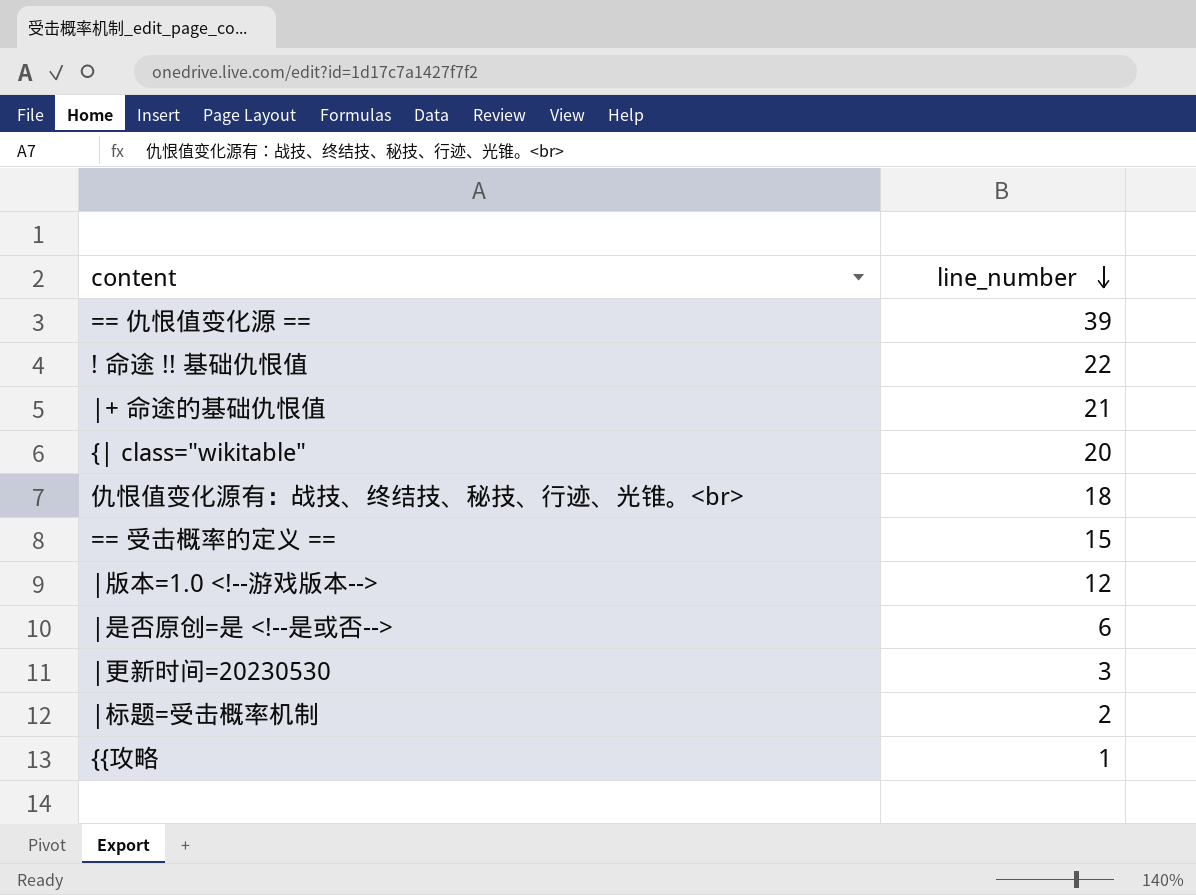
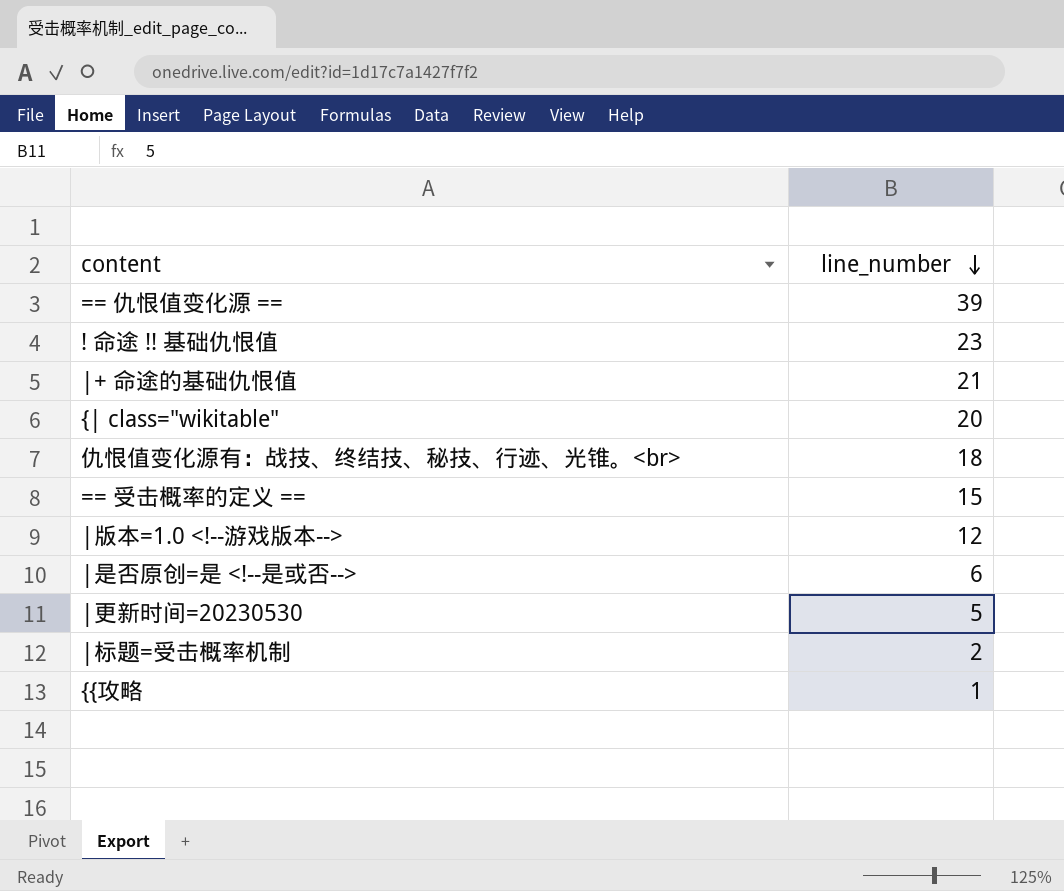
! 命途 !! 基础仇恨值 | line_number: 22 -> 23
|更新时间=20230530 | line_number: 3 -> 5

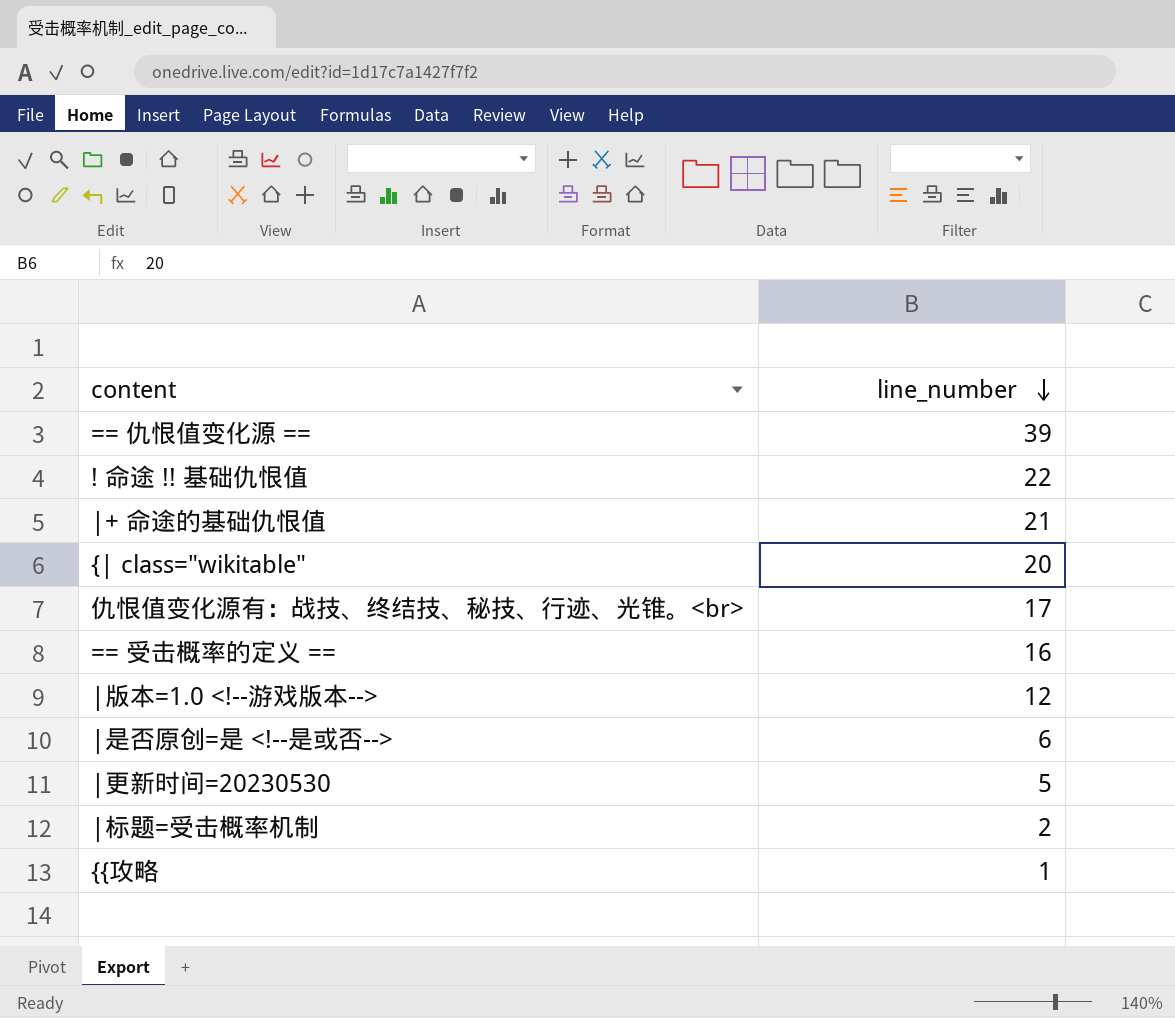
! 命途 !! 基础仇恨值 | line_number: 23 -> 22
仇恨值变化源有：战技、终结技、秘技、行迹、光锥。<br> | line_number: 18 -> 17
== 受击概率的定义 == | line_number: 15 -> 16

